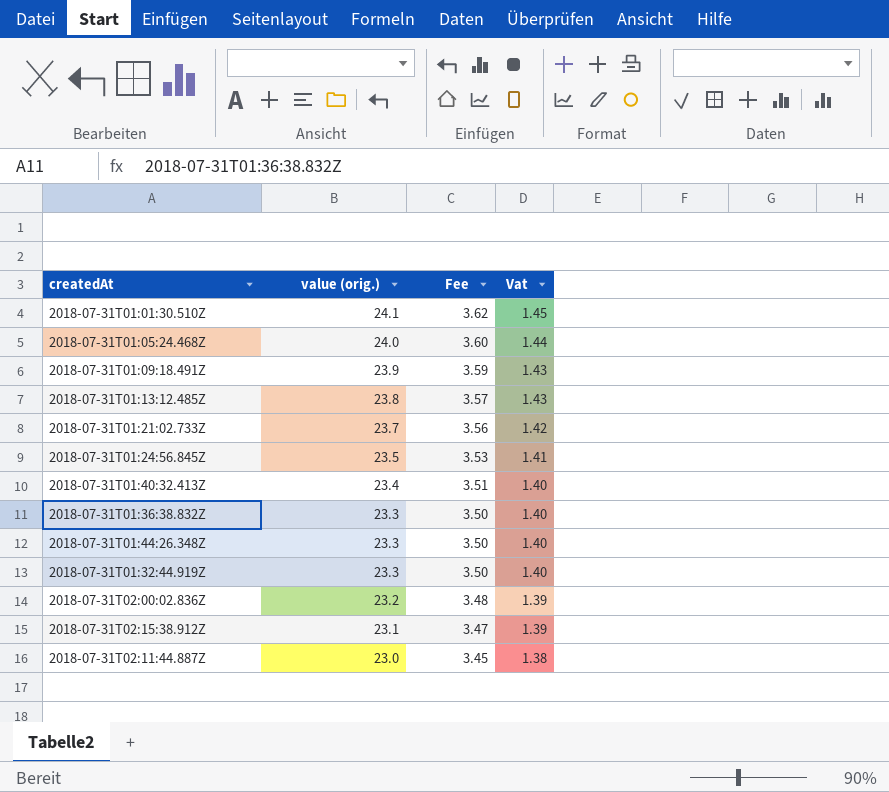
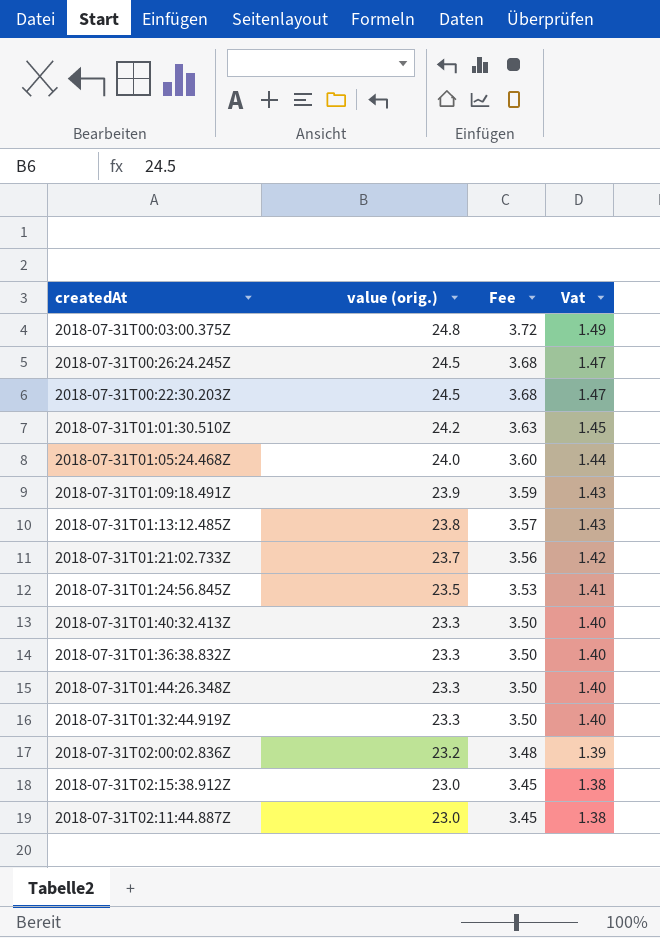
row 2018-07-31T00:03:00.375Z: none -> 24.8 | 3.72 | 1.49
row 2018-07-31T00:26:24.245Z: none -> 24.5 | 3.68 | 1.47
row 2018-07-31T00:22:30.203Z: none -> 24.5 | 3.68 | 1.47
2018-07-31T01:01:30.510Z | value (orig.): 24.1 -> 24.2
2018-07-31T01:01:30.510Z | Fee: 3.62 -> 3.63
2018-07-31T01:40:32.413Z | value (orig.): 23.4 -> 23.3
2018-07-31T01:40:32.413Z | Fee: 3.51 -> 3.50
2018-07-31T02:15:38.912Z | value (orig.): 23.1 -> 23.0
2018-07-31T02:15:38.912Z | Fee: 3.47 -> 3.45
2018-07-31T02:15:38.912Z | Vat: 1.39 -> 1.38

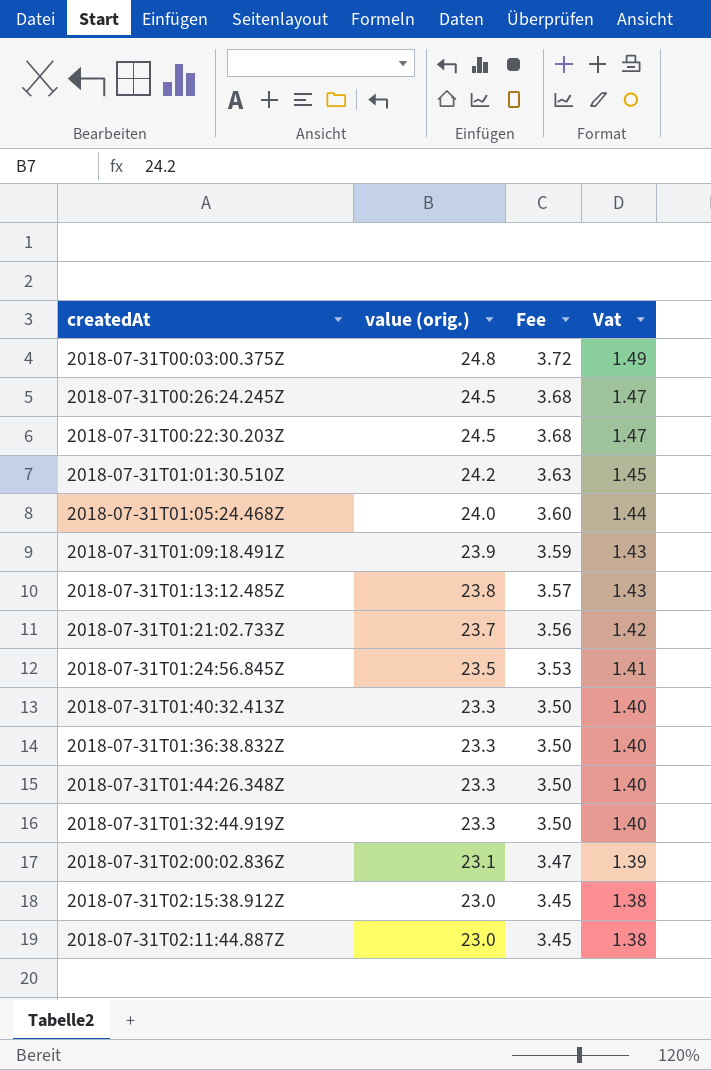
2018-07-31T02:00:02.836Z | value (orig.): 23.2 -> 23.1
2018-07-31T02:00:02.836Z | Fee: 3.48 -> 3.47

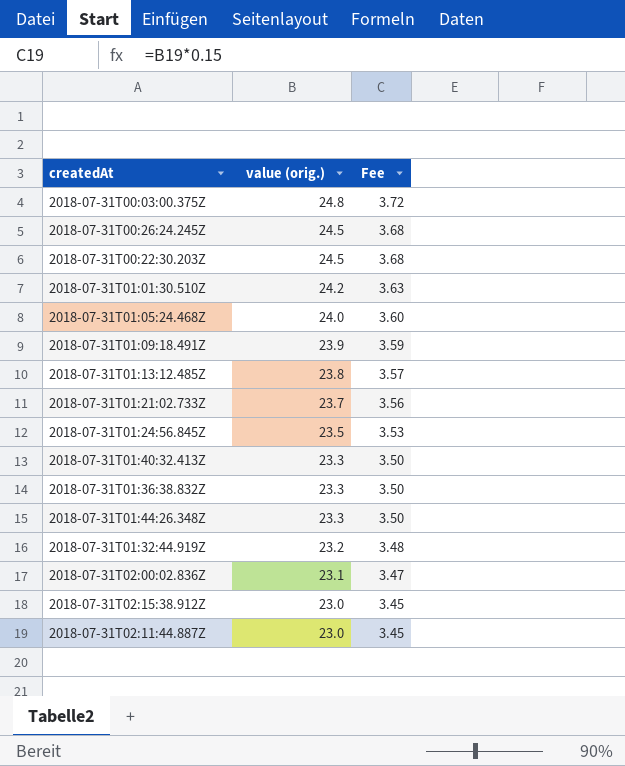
column Vat | formula: [value (orig.)] * 0.06 -> none
2018-07-31T01:32:44.919Z | value (orig.): 23.3 -> 23.2
2018-07-31T01:32:44.919Z | Fee: 3.50 -> 3.48

